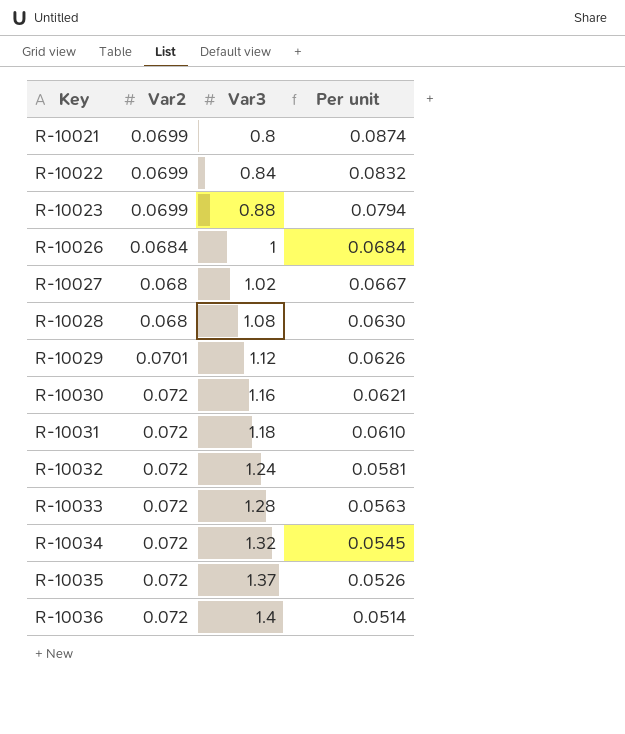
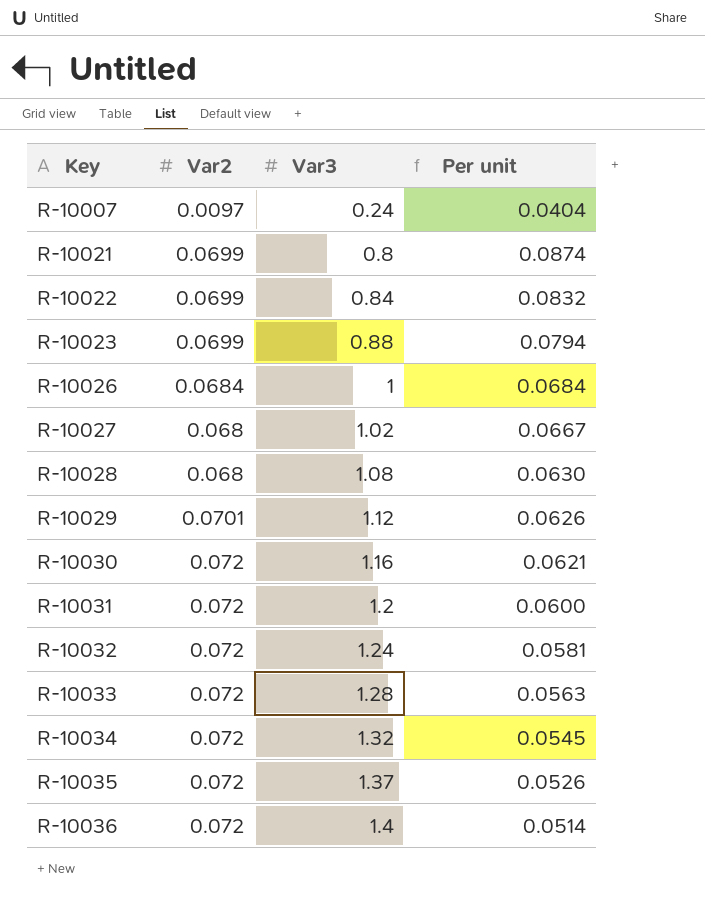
row R-10007: none -> 0.0097 | 0.24 | 0.0404
R-10031 | Var3: 1.18 -> 1.2
R-10031 | Per unit: 0.0610 -> 0.0600

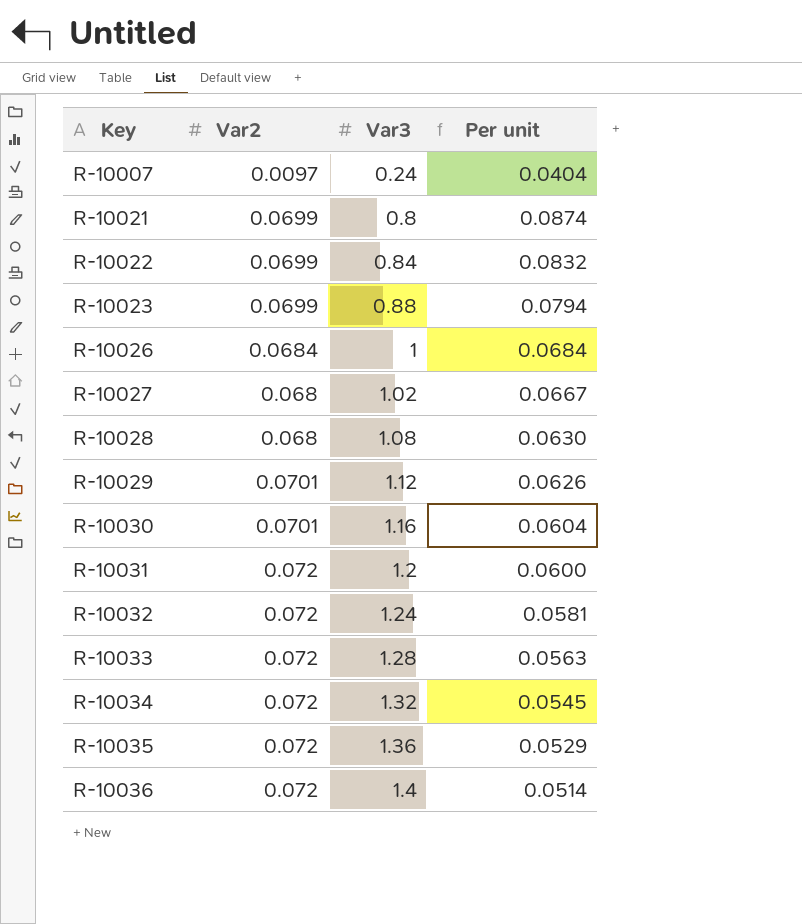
R-10030 | Var2: 0.072 -> 0.0701
R-10030 | Per unit: 0.0621 -> 0.0604
R-10035 | Var3: 1.37 -> 1.36
R-10035 | Per unit: 0.0526 -> 0.0529

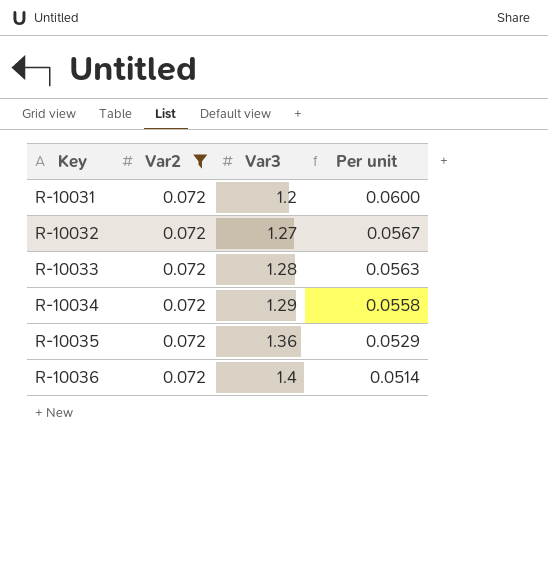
filter: none -> Var2 = 0.072
R-10032 | Var3: 1.24 -> 1.27
R-10032 | Per unit: 0.0581 -> 0.0567
R-10034 | Var3: 1.32 -> 1.29
R-10034 | Per unit: 0.0545 -> 0.0558

